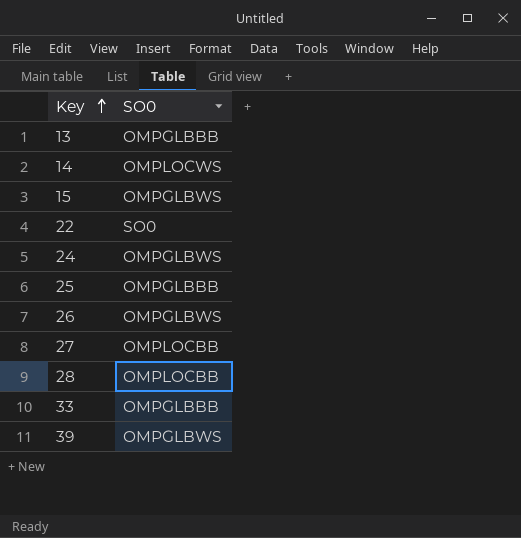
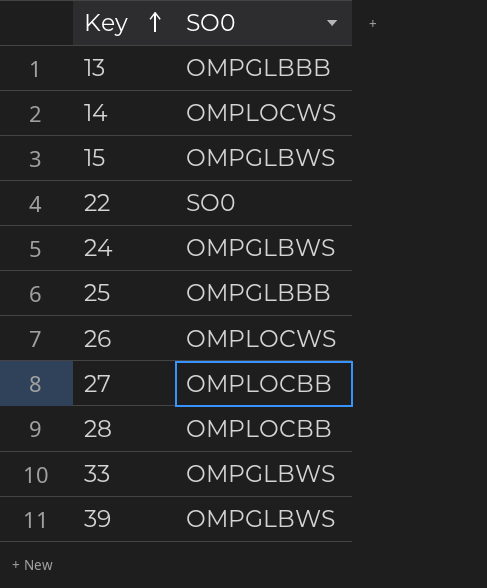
26 | SO0: OMPGLBWS -> OMPLOCWS
33 | SO0: OMPGLBBB -> OMPGLBWS

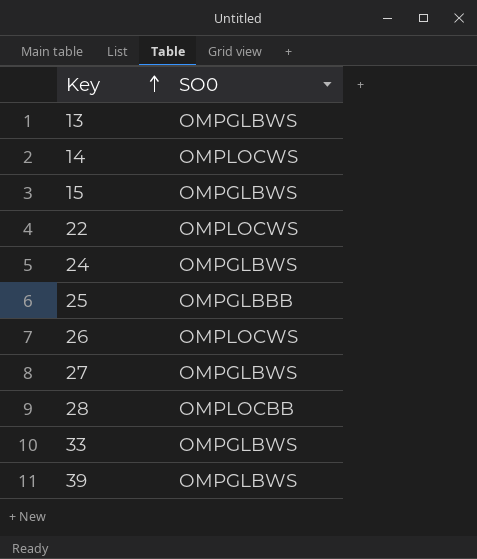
13 | SO0: OMPGLBBB -> OMPGLBWS
22 | SO0: SO0 -> OMPLOCWS
27 | SO0: OMPLOCBB -> OMPGLBWS

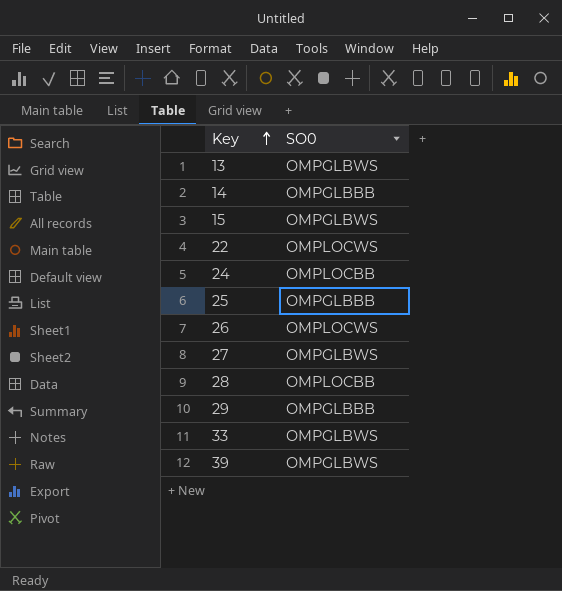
14 | SO0: OMPLOCWS -> OMPGLBBB
24 | SO0: OMPGLBWS -> OMPLOCBB
row 29: none -> OMPGLBBB

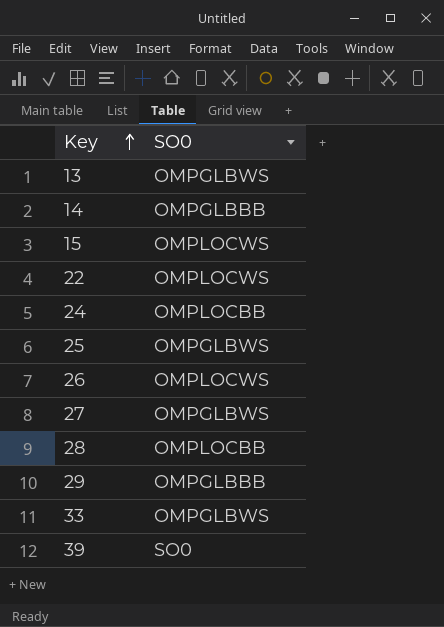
15 | SO0: OMPGLBWS -> OMPLOCWS
25 | SO0: OMPGLBBB -> OMPGLBWS
39 | SO0: OMPGLBWS -> SO0

